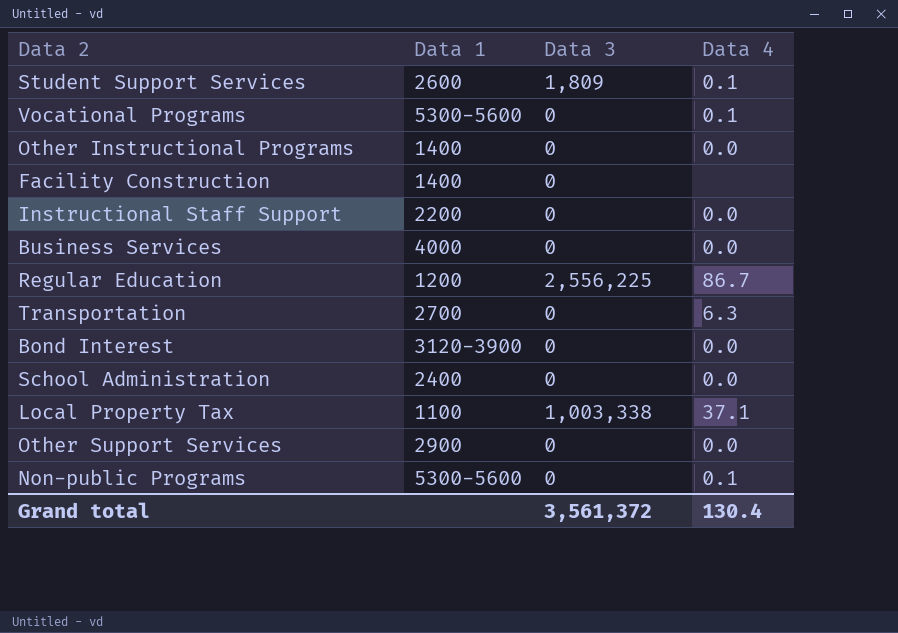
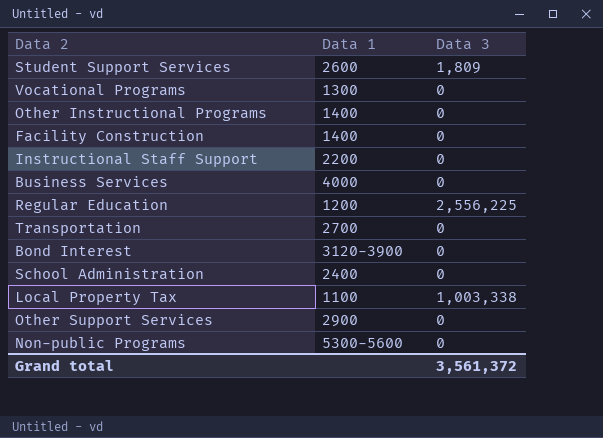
column Data 4 | position: 4 -> none
Vocational Programs | Data 1: 5300-5600 -> 1300

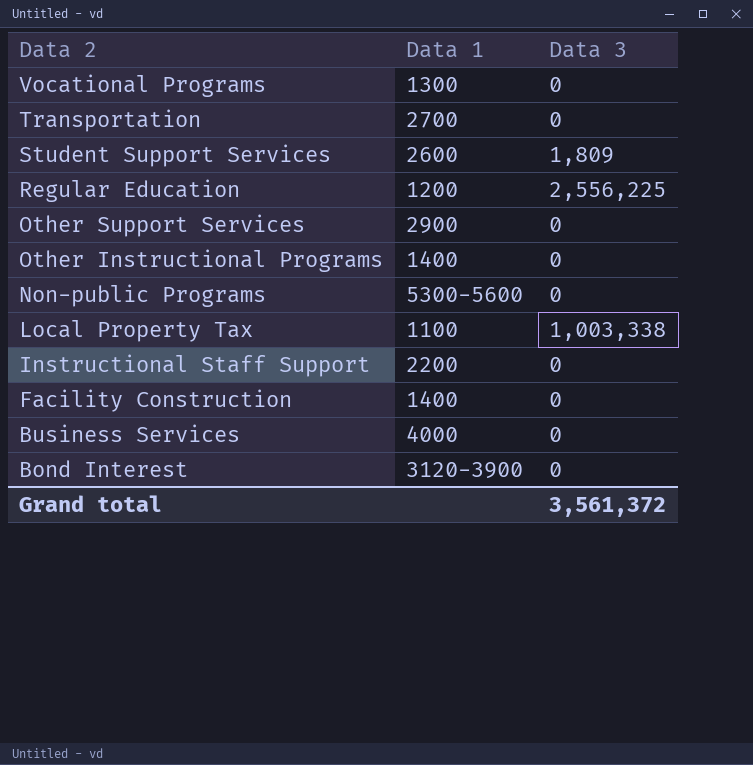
row order: none -> Data 2 descending
row School Administration: 2400 | 0 -> none

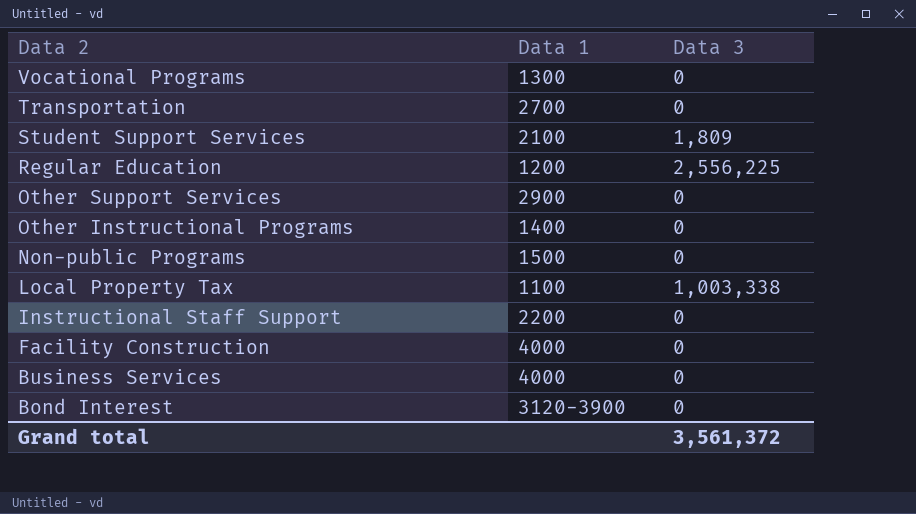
Student Support Services | Data 1: 2600 -> 2100
Non-public Programs | Data 1: 5300-5600 -> 1500
Facility Construction | Data 1: 1400 -> 4000

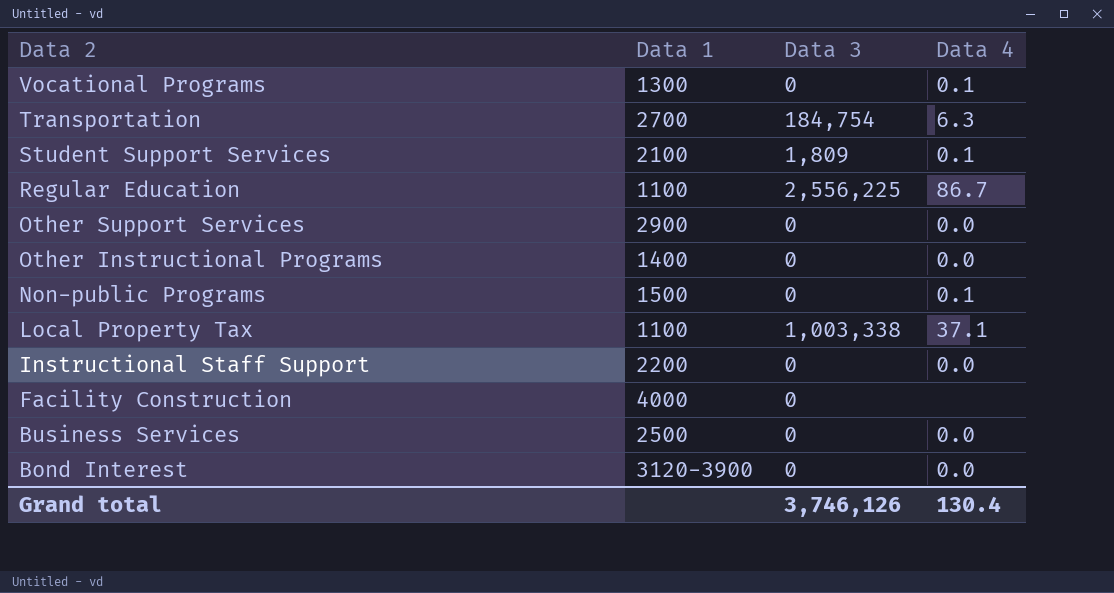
column Data 4 | position: none -> 4
Transportation | Data 3: 0 -> 184,754
Regular Education | Data 1: 1200 -> 1100
Business Services | Data 1: 4000 -> 2500
Grand total | Data 3: 3,561,372 -> 3,746,126

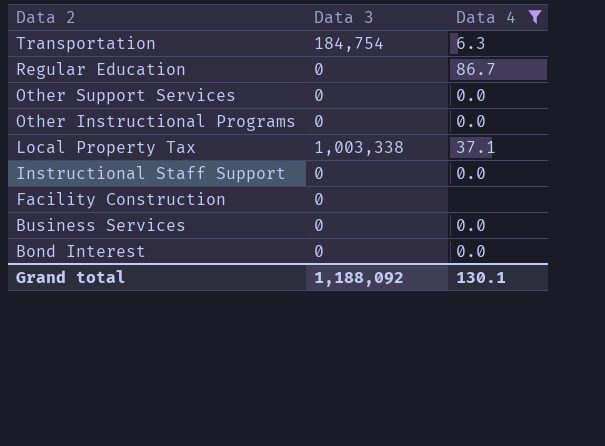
filter: none -> Data 4 != 0.1
column Data 1 | position: 2 -> none
Regular Education | Data 3: 2,556,225 -> 0
Grand total | Data 3: 3,746,126 -> 1,188,092
Grand total | Data 4: 130.4 -> 130.1

